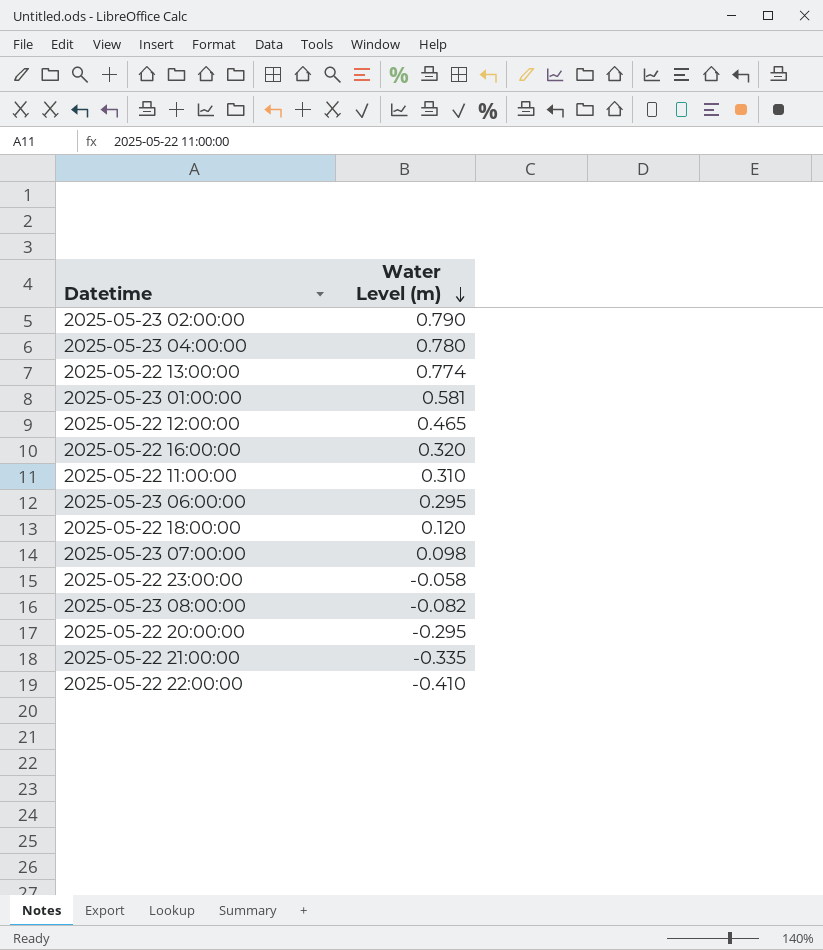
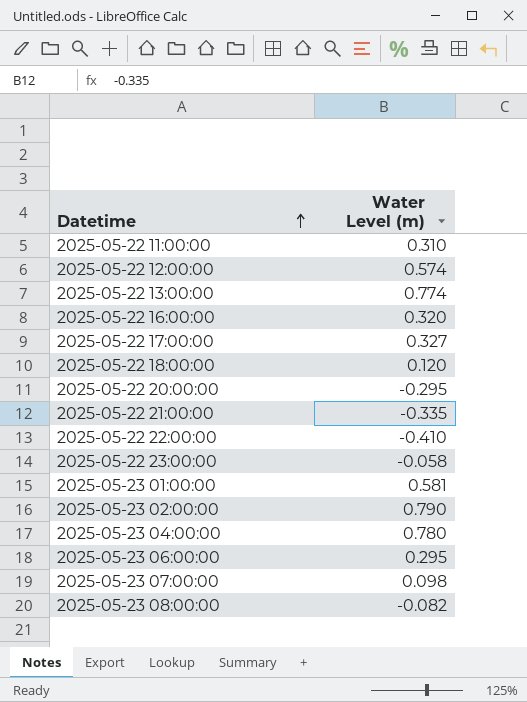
row order: Water Level (m) descending -> Datetime ascending
2025-05-22 12:00:00 | Water Level (m): 0.465 -> 0.574
row 2025-05-22 17:00:00: none -> 0.327

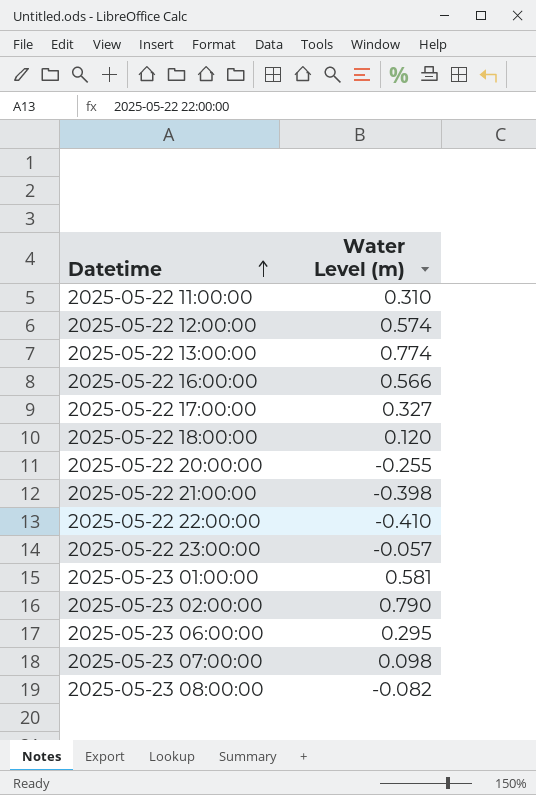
row 2025-05-23 04:00:00: 0.780 -> none
2025-05-22 16:00:00 | Water Level (m): 0.320 -> 0.566
2025-05-22 20:00:00 | Water Level (m): -0.295 -> -0.255
2025-05-22 21:00:00 | Water Level (m): -0.335 -> -0.398
2025-05-22 23:00:00 | Water Level (m): -0.058 -> -0.057

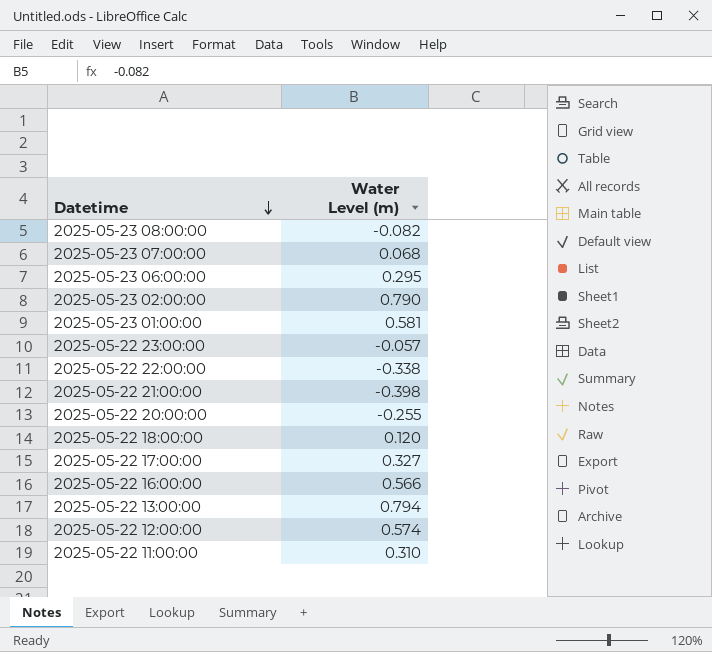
row order: Datetime ascending -> Datetime descending
2025-05-23 07:00:00 | Water Level (m): 0.098 -> 0.068
2025-05-22 22:00:00 | Water Level (m): -0.410 -> -0.338
2025-05-22 13:00:00 | Water Level (m): 0.774 -> 0.794

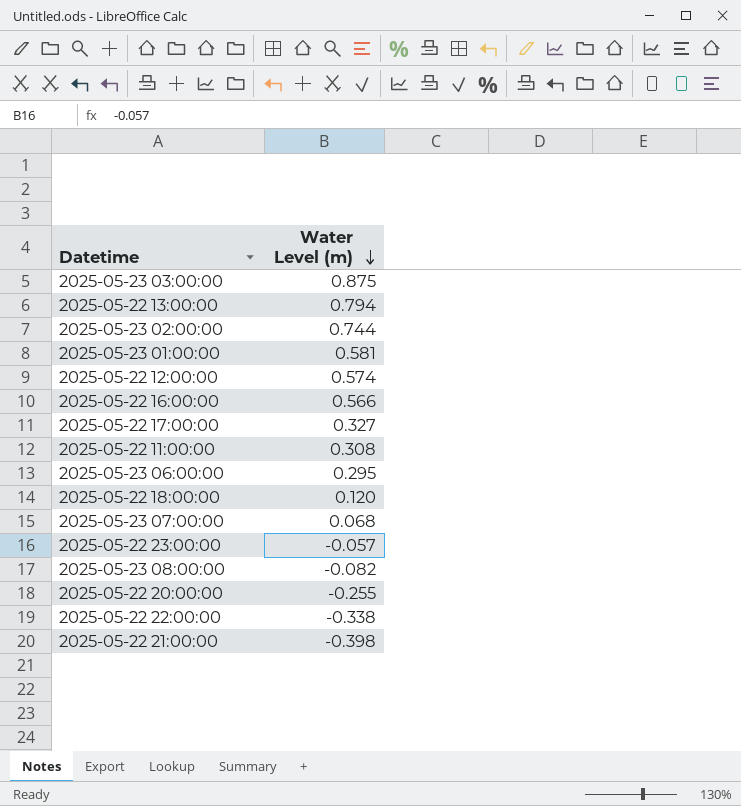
row order: Datetime descending -> Water Level (m) descending
row 2025-05-23 03:00:00: none -> 0.875
2025-05-23 02:00:00 | Water Level (m): 0.790 -> 0.744
2025-05-22 11:00:00 | Water Level (m): 0.310 -> 0.308

